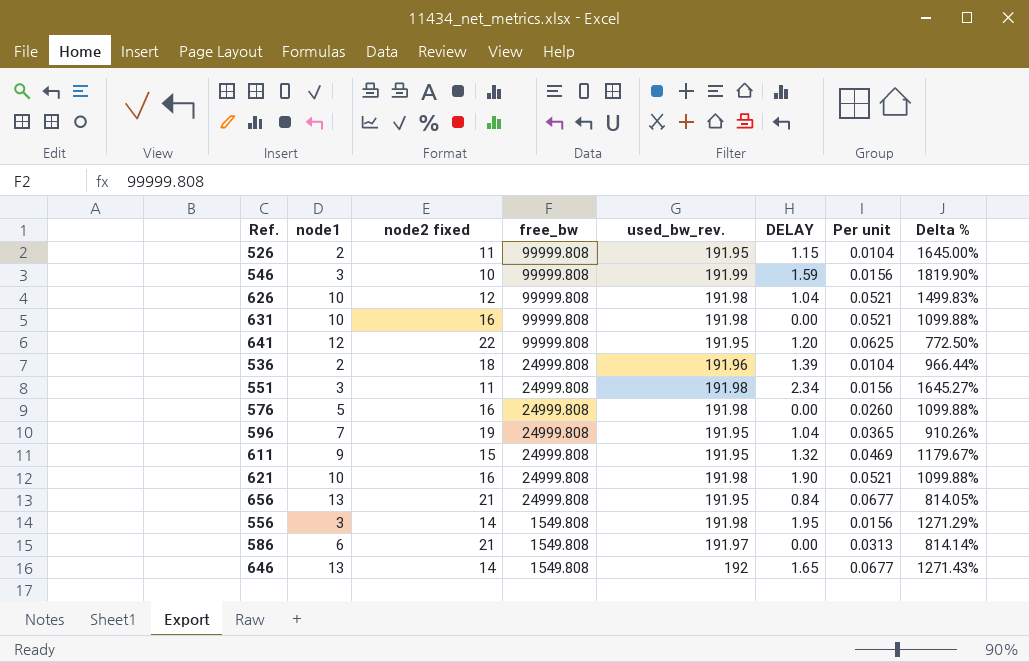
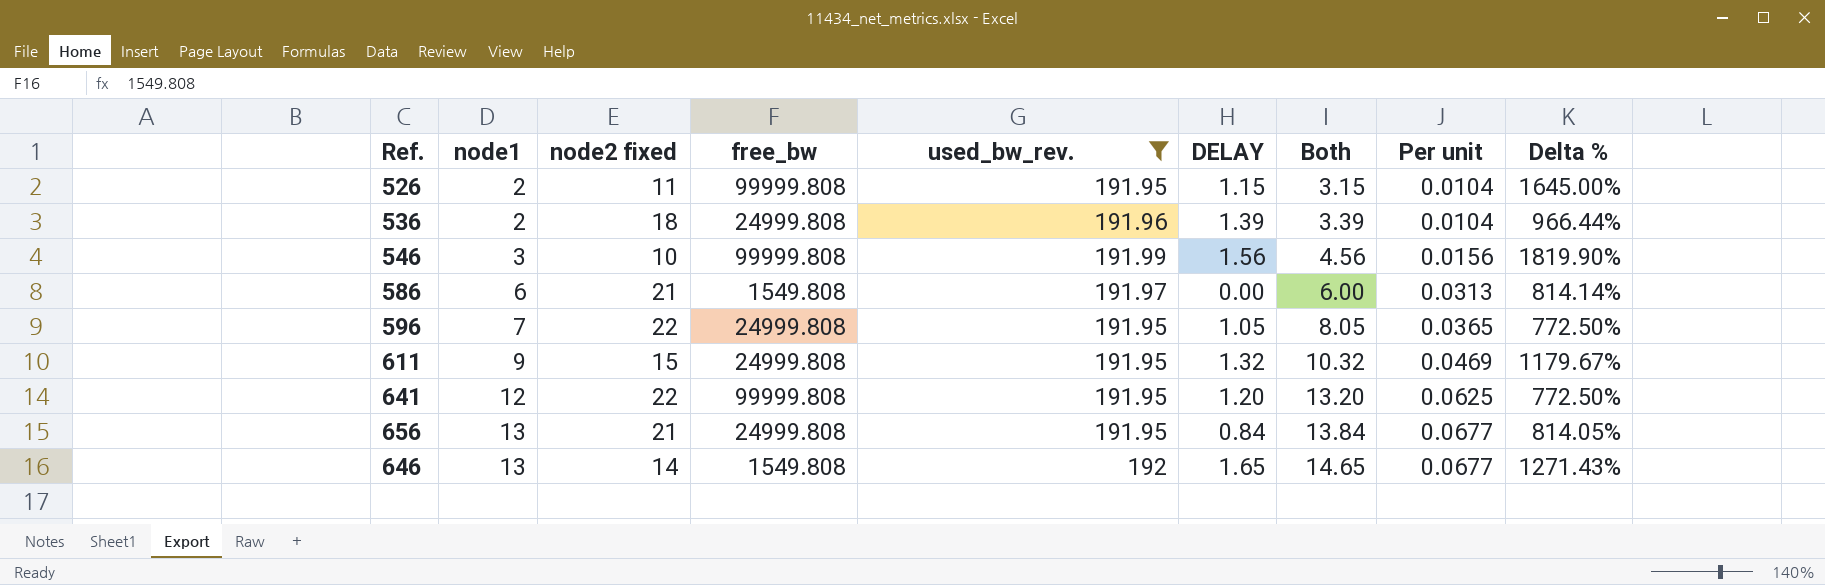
filter: none -> used_bw_rev. != 191.98
row order: free_bw descending -> node1 ascending
column Both | formula: none -> [node1] + [DELAY]
546 | DELAY: 1.59 -> 1.56
596 | node2 fixed: 19 -> 22
596 | DELAY: 1.04 -> 1.05
596 | Delta %: 910.26% -> 772.50%

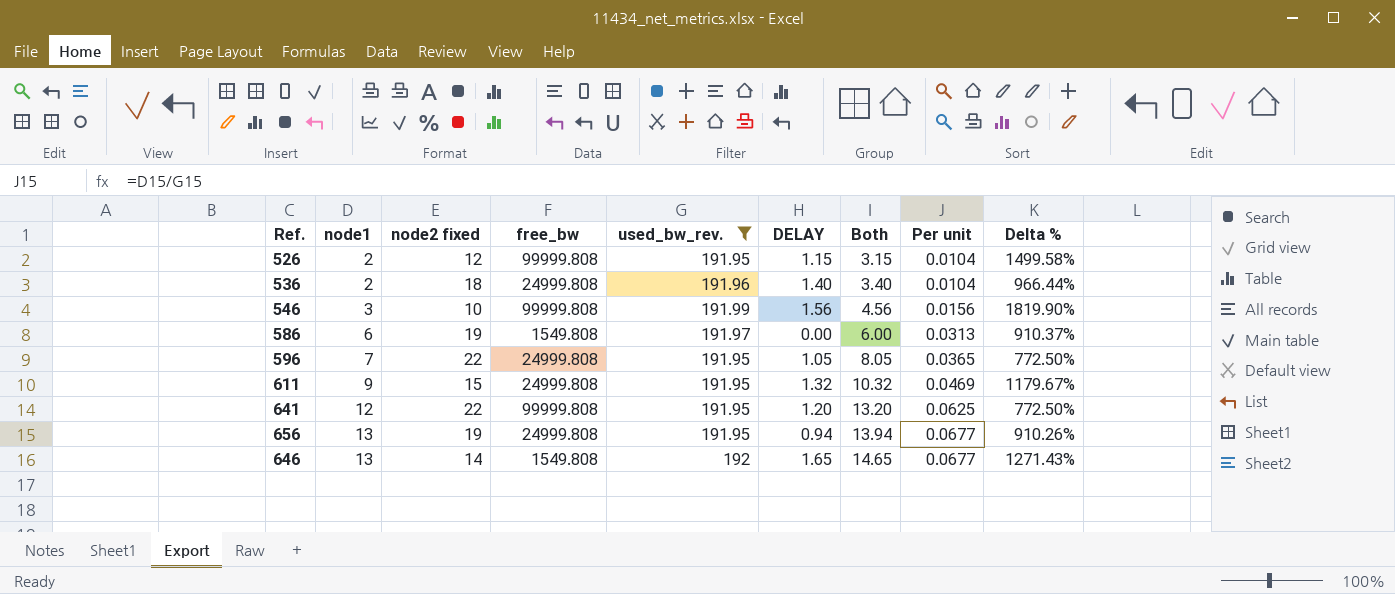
526 | node2 fixed: 11 -> 12
526 | Delta %: 1645.00% -> 1499.58%
536 | DELAY: 1.39 -> 1.40
536 | Both: 3.39 -> 3.40
586 | node2 fixed: 21 -> 19
586 | Delta %: 814.14% -> 910.37%
656 | node2 fixed: 21 -> 19
656 | DELAY: 0.84 -> 0.94
656 | Both: 13.84 -> 13.94
656 | Delta %: 814.05% -> 910.26%

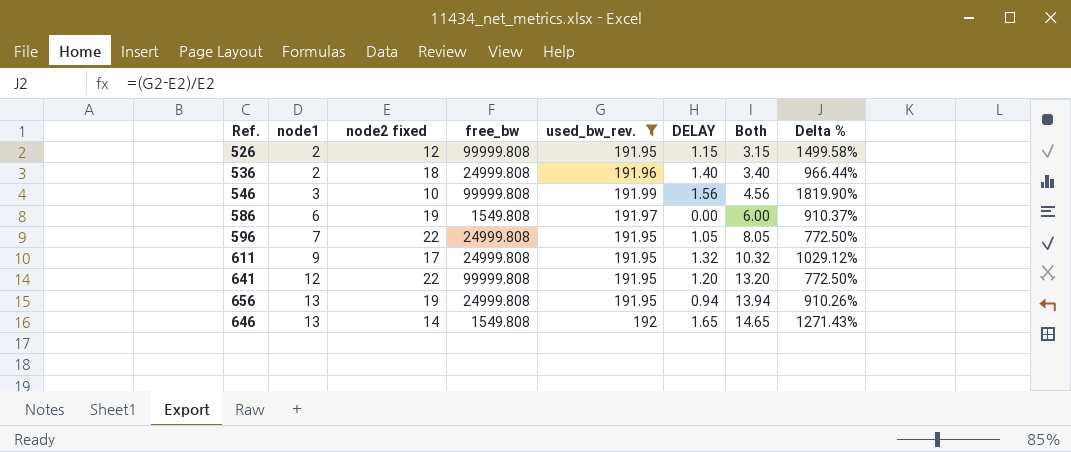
column Per unit | formula: [node1] / [used_bw_rev.] -> none
611 | node2 fixed: 15 -> 17
611 | Delta %: 1179.67% -> 1029.12%

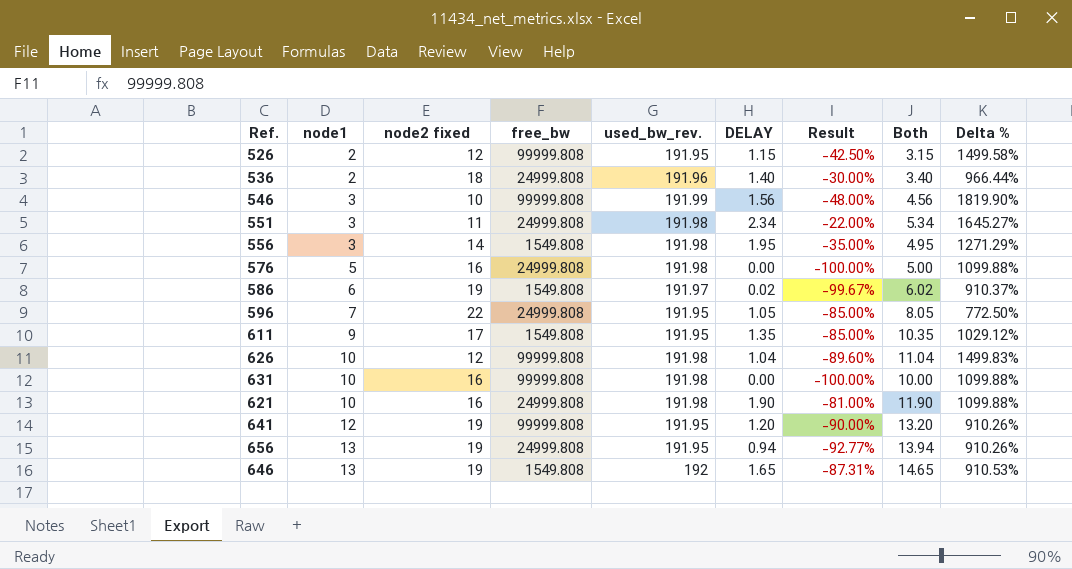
filter: used_bw_rev. != 191.98 -> none
column Result | formula: none -> ([DELAY] - [node1]) / [node1]
586 | DELAY: 0.00 -> 0.02
586 | Both: 6.00 -> 6.02
611 | free_bw: 24999.808 -> 1549.808
611 | DELAY: 1.32 -> 1.35
611 | Both: 10.32 -> 10.35
641 | node2 fixed: 22 -> 19
641 | Delta %: 772.50% -> 910.26%
646 | node2 fixed: 14 -> 19
646 | Delta %: 1271.43% -> 910.53%

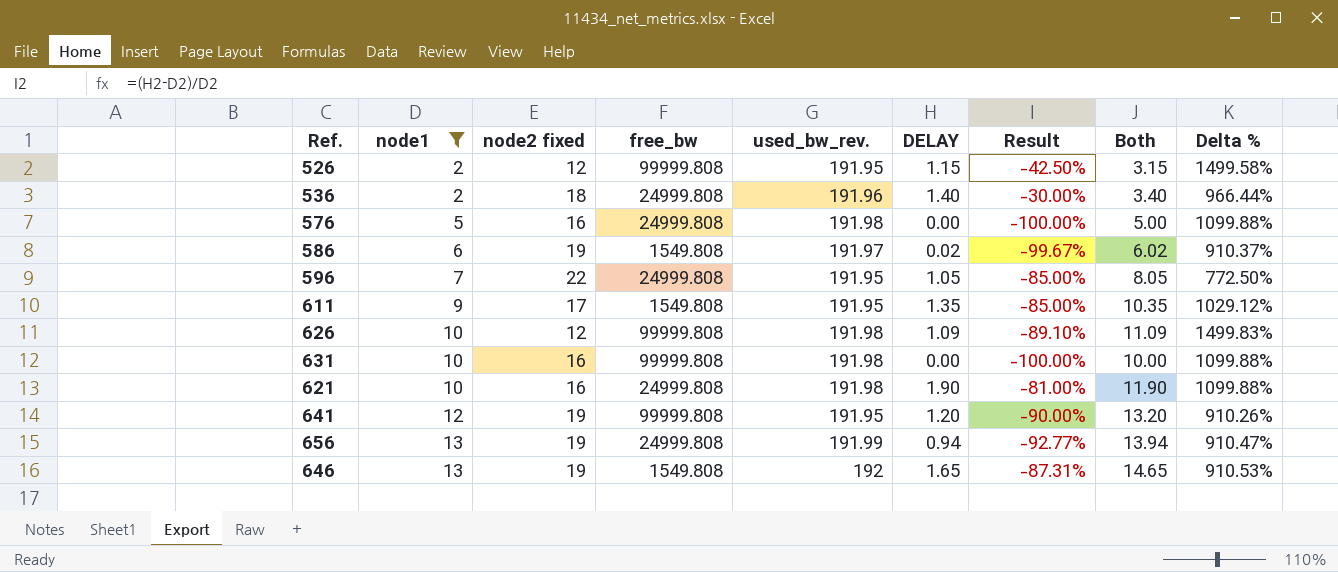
filter: none -> node1 != 3
626 | DELAY: 1.04 -> 1.09
626 | Result: -89.60% -> -89.10%
626 | Both: 11.04 -> 11.09
656 | used_bw_rev.: 191.95 -> 191.99
656 | Delta %: 910.26% -> 910.47%

